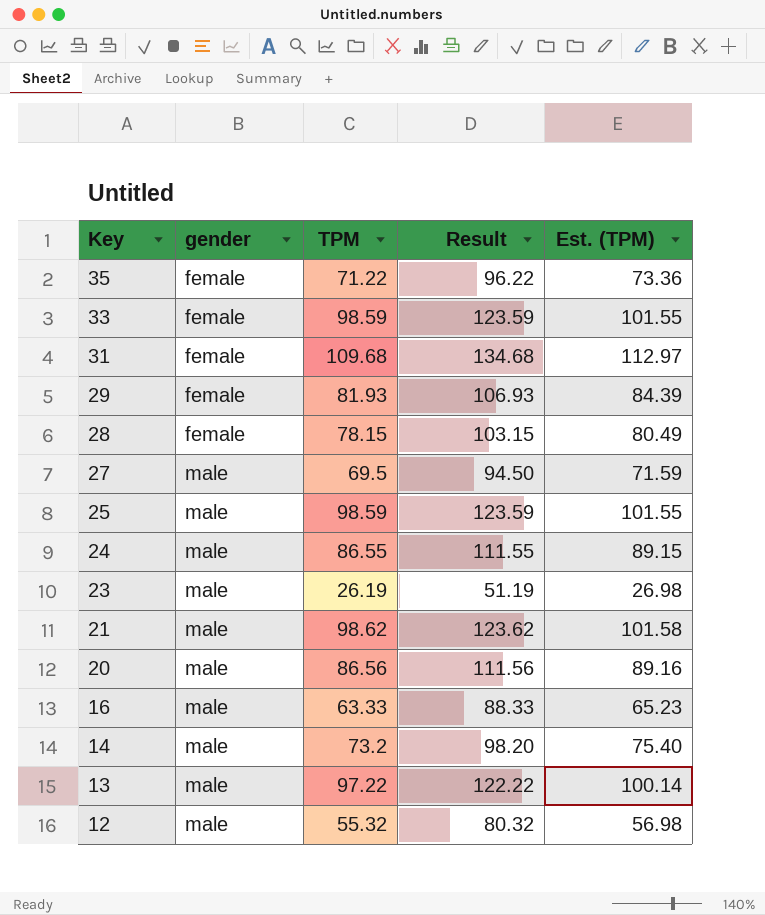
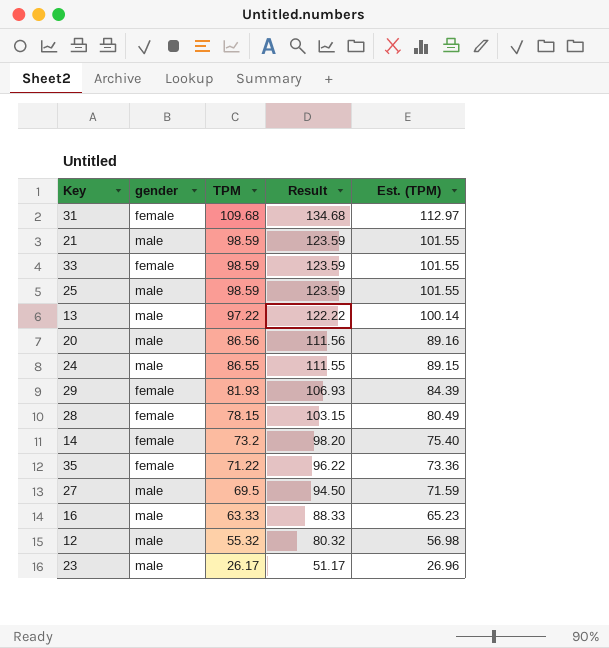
row order: Key descending -> TPM descending
21 | TPM: 98.62 -> 98.59
21 | Result: 123.62 -> 123.59
21 | Est. (TPM): 101.58 -> 101.55
14 | gender: male -> female
23 | TPM: 26.19 -> 26.17
23 | Result: 51.19 -> 51.17
23 | Est. (TPM): 26.98 -> 26.96

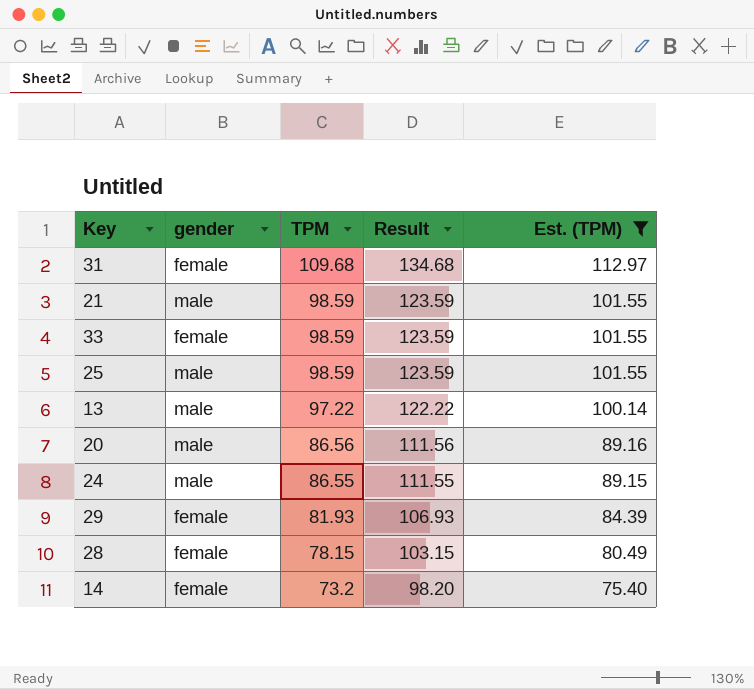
filter: none -> Est. (TPM) >= 75.40

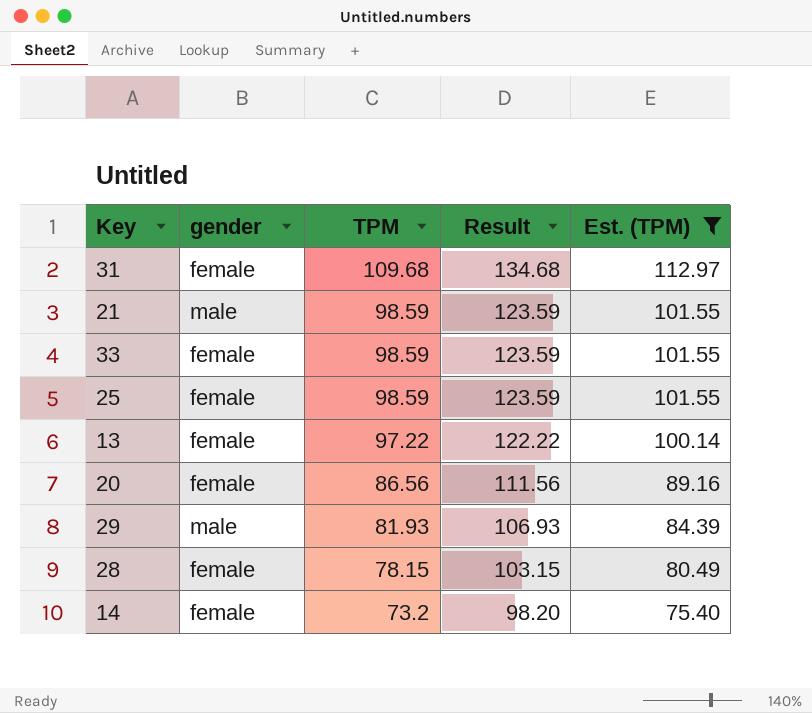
row 24: male | 86.55 | 111.55 | 89.15 -> none
25 | gender: male -> female
13 | gender: male -> female
20 | gender: male -> female
29 | gender: female -> male

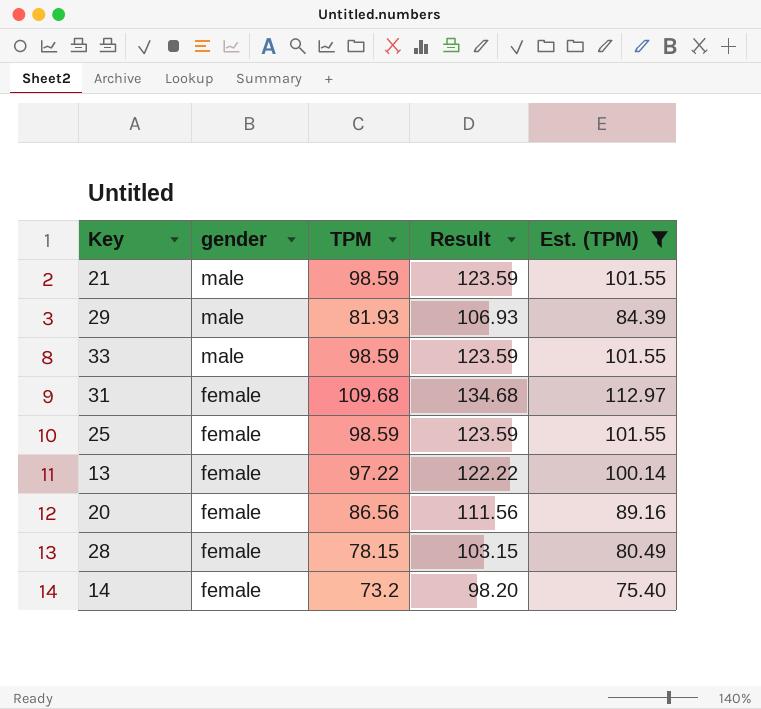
row order: TPM descending -> gender descending
33 | gender: female -> male

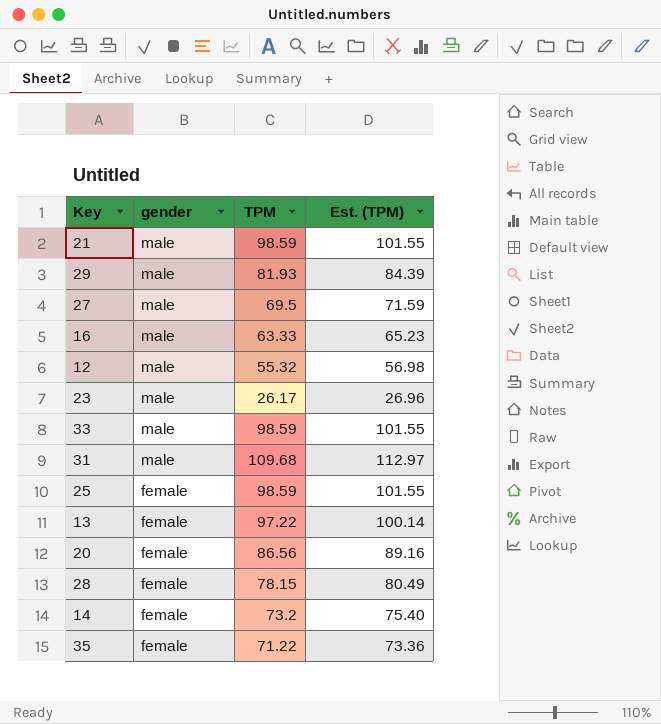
filter: Est. (TPM) >= 75.40 -> none
column Result | formula: [TPM] + 25 -> none
31 | gender: female -> male

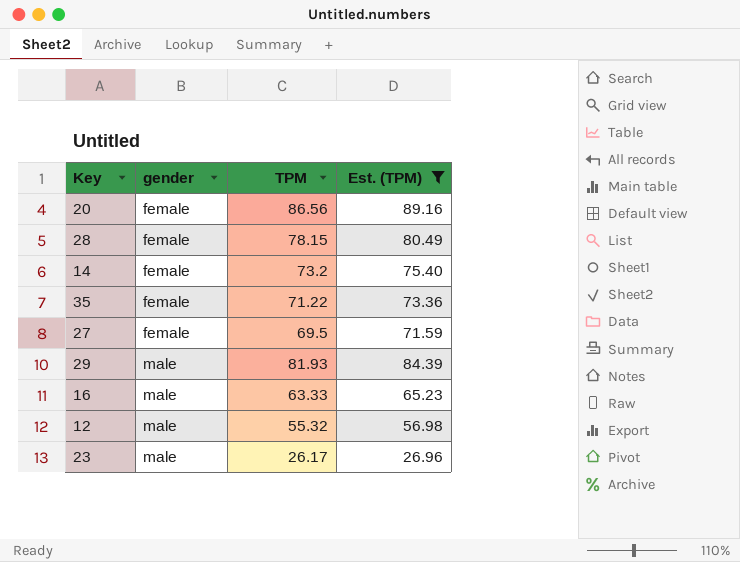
filter: none -> Est. (TPM) <= 89.16
row order: gender descending -> gender ascending
27 | gender: male -> female

